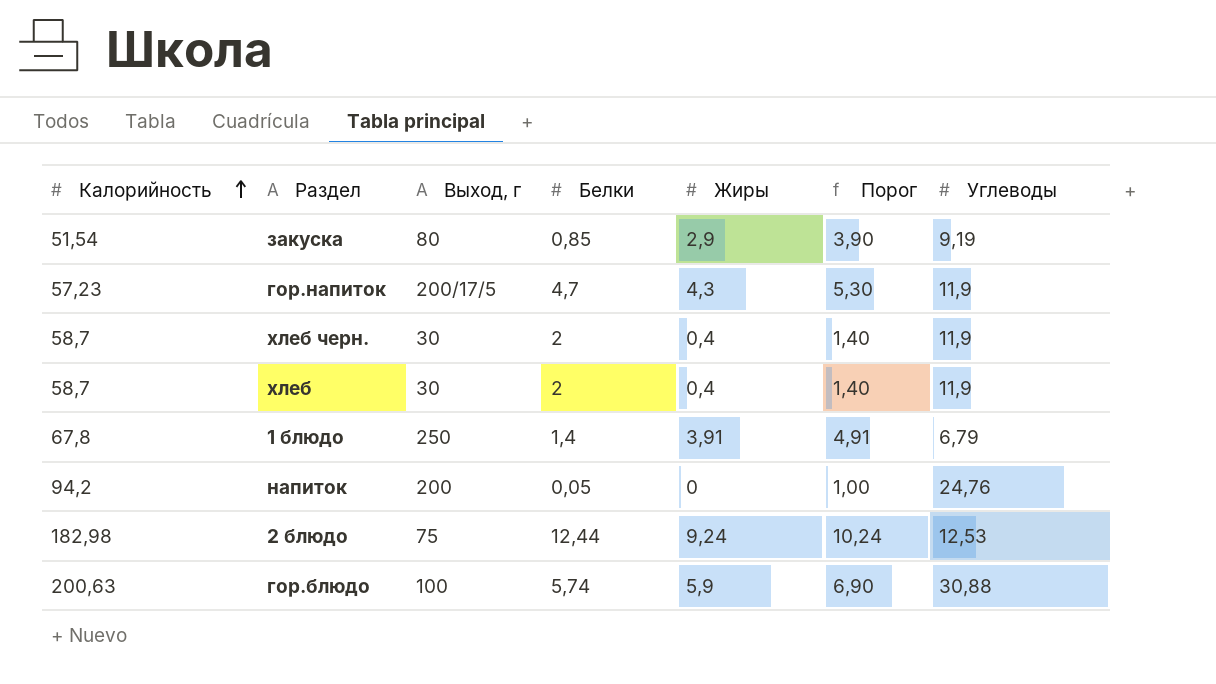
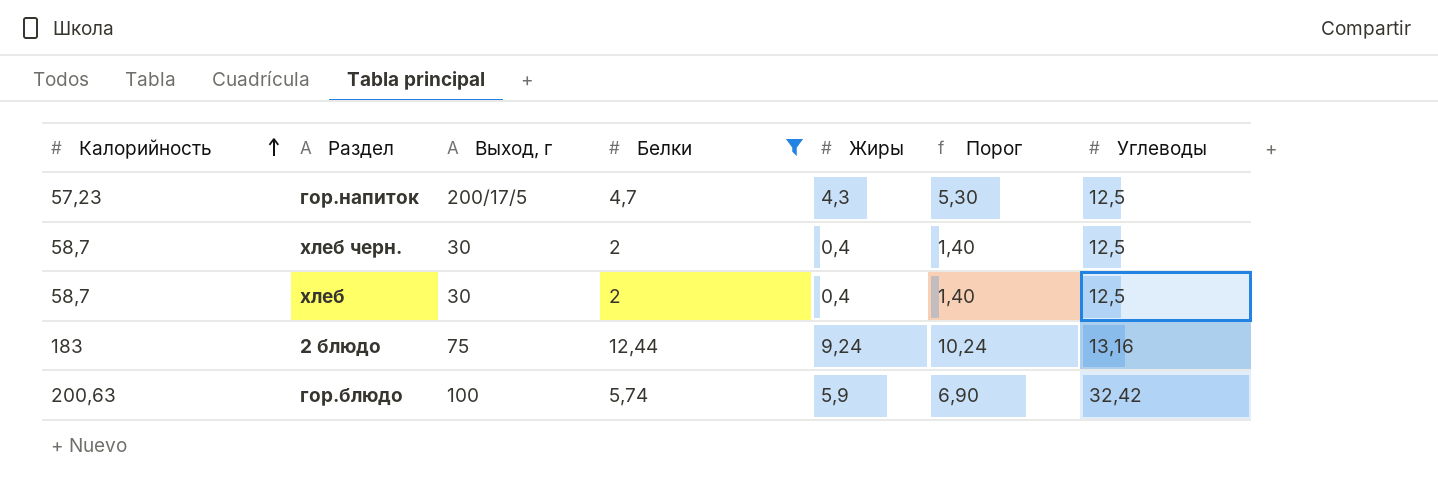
filter: none -> Белки >= 2
гор.напиток | Углеводы: 11,9 -> 12,5
хлеб черн. | Углеводы: 11,9 -> 12,5
хлеб | Углеводы: 11,9 -> 12,5
2 блюдо | Калорийность: 182,98 -> 183
2 блюдо | Углеводы: 12,53 -> 13,16
гор.блюдо | Углеводы: 30,88 -> 32,42

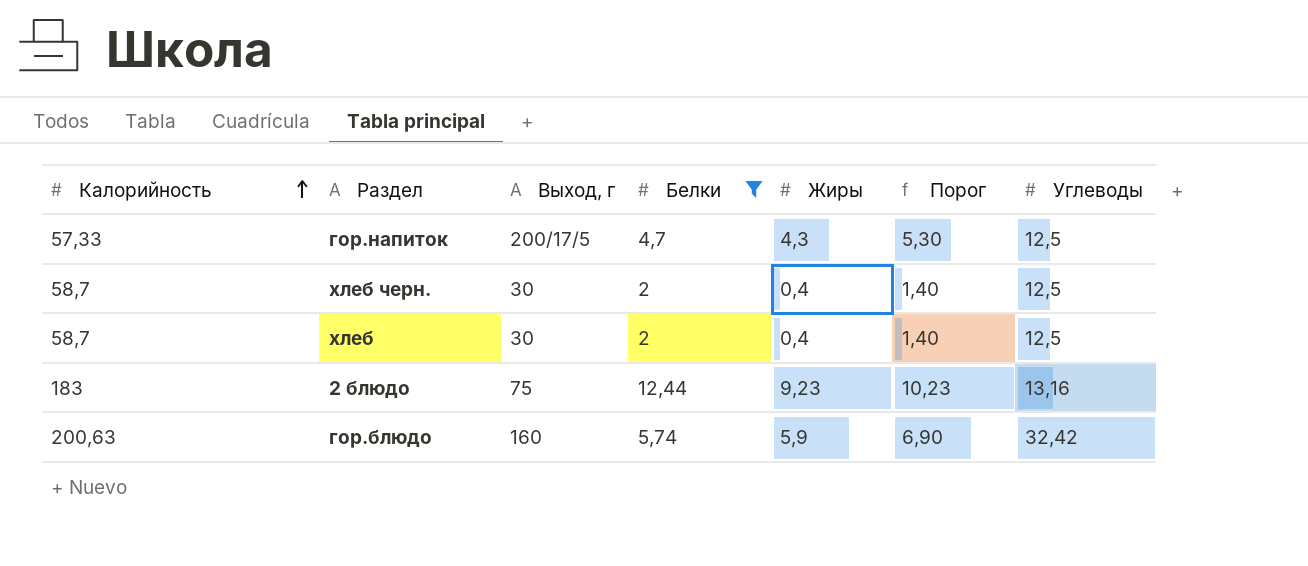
гор.напиток | Калорийность: 57,23 -> 57,33
2 блюдо | Жиры: 9,24 -> 9,23
2 блюдо | Порог: 10,24 -> 10,23
гор.блюдо | Выход, г: 100 -> 160

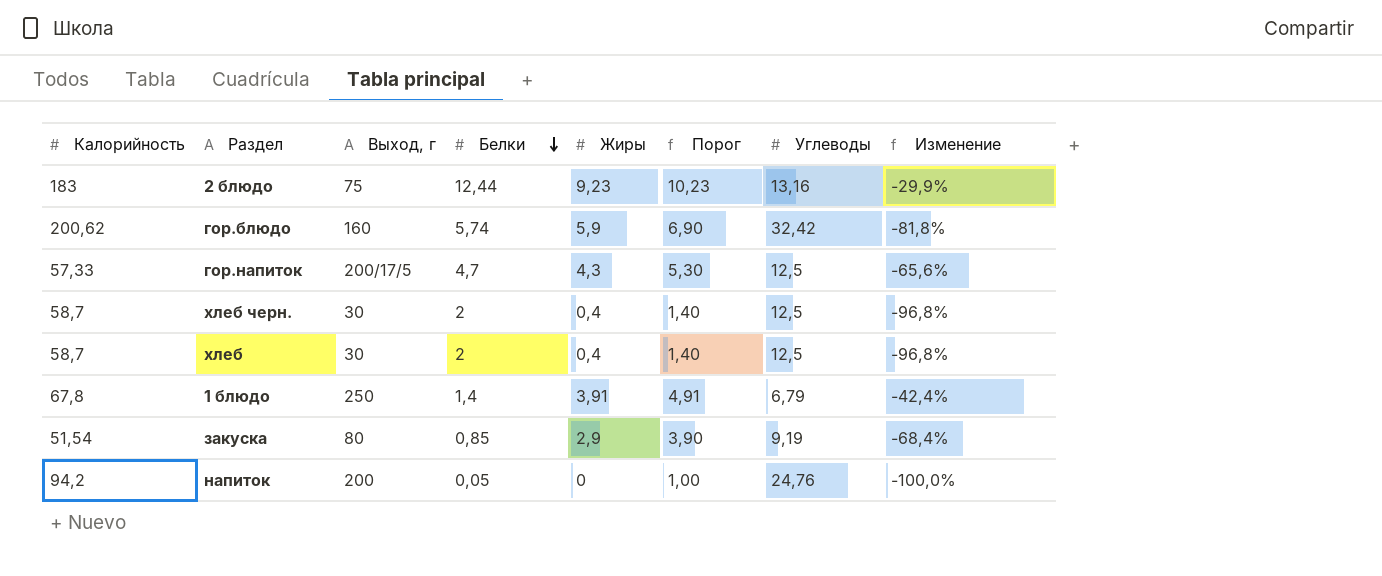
filter: Белки >= 2 -> none
row order: Калорийность ascending -> Белки descending
column Изменение | formula: none -> ([Жиры] - [Углеводы]) / [Углеводы]
гор.блюдо | Калорийность: 200,63 -> 200,62

